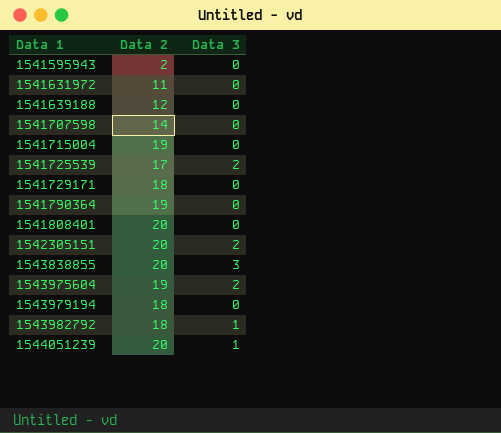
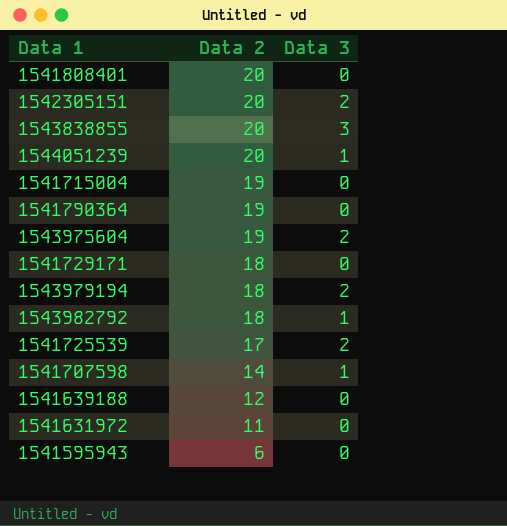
row order: Data 1 ascending -> Data 2 descending
1543979194 | Data 3: 0 -> 2
1541707598 | Data 3: 0 -> 1
1541595943 | Data 2: 2 -> 6

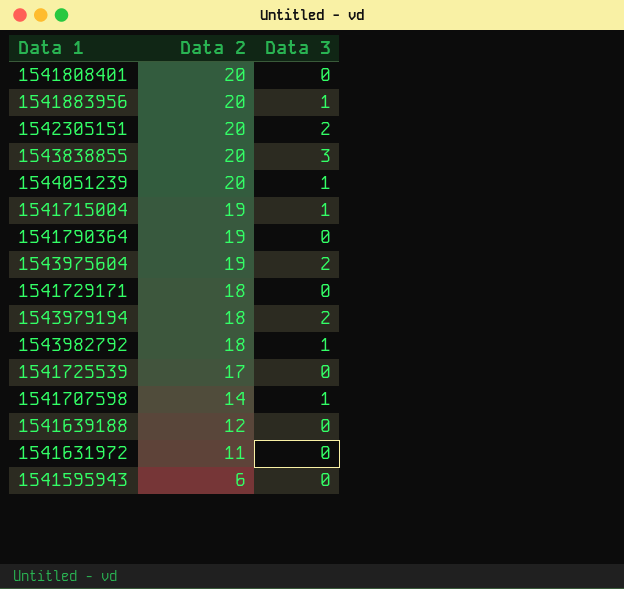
row 1541883956: none -> 20 | 1
1541715004 | Data 3: 0 -> 1
1541725539 | Data 3: 2 -> 0

